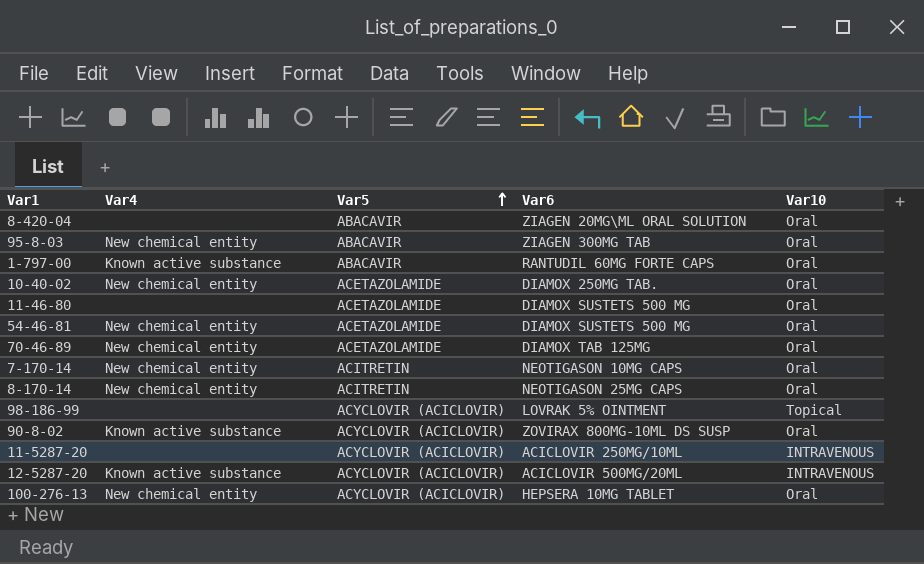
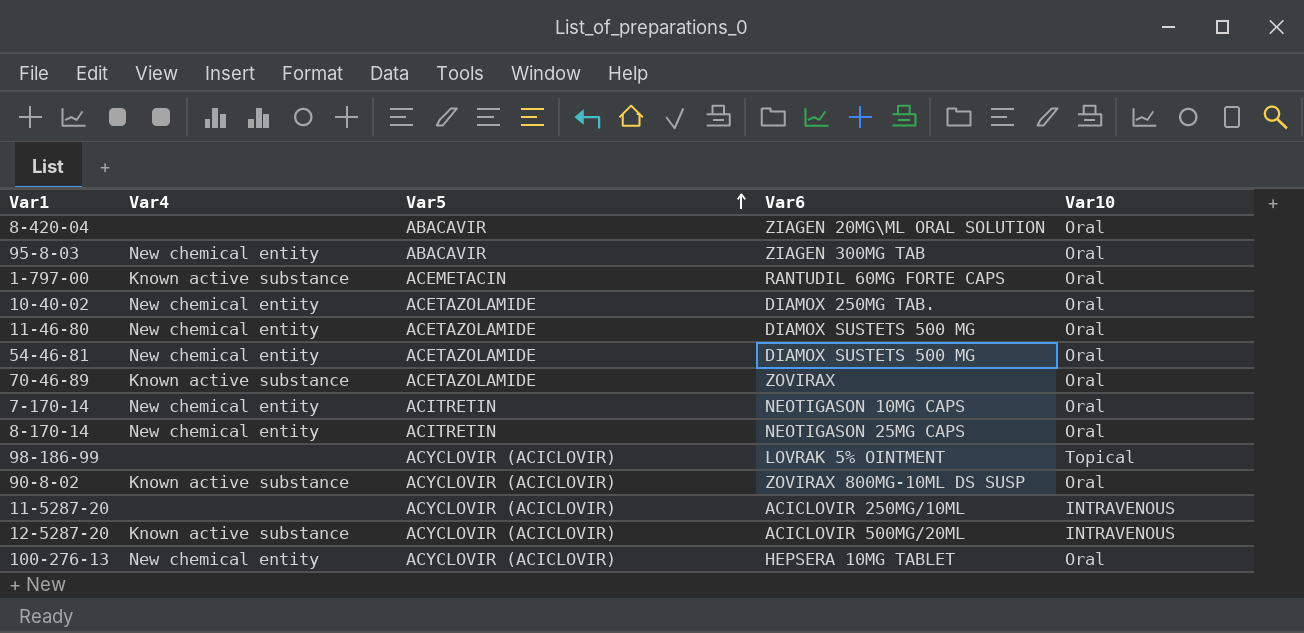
1-797-00 | Var5: ABACAVIR -> ACEMETACIN
11-46-80 | Var4: none -> New chemical entity
70-46-89 | Var4: New chemical entity -> Known active substance
70-46-89 | Var6: DIAMOX TAB 125MG -> ZOVIRAX

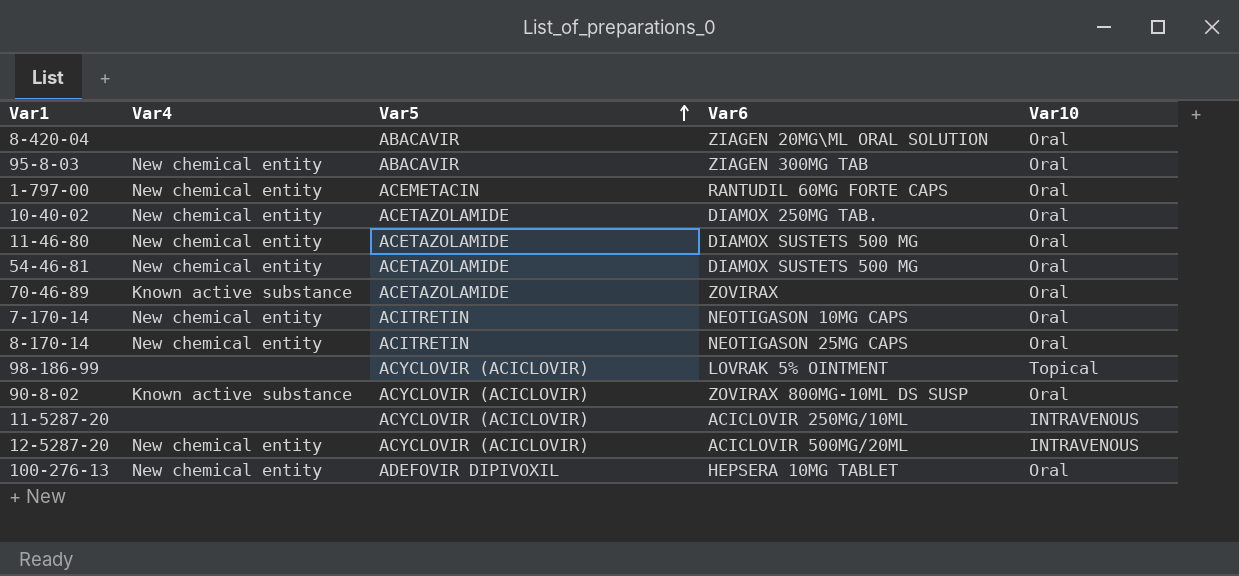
1-797-00 | Var4: Known active substance -> New chemical entity
12-5287-20 | Var4: Known active substance -> New chemical entity
100-276-13 | Var5: ACYCLOVIR (ACICLOVIR) -> ADEFOVIR DIPIVOXIL

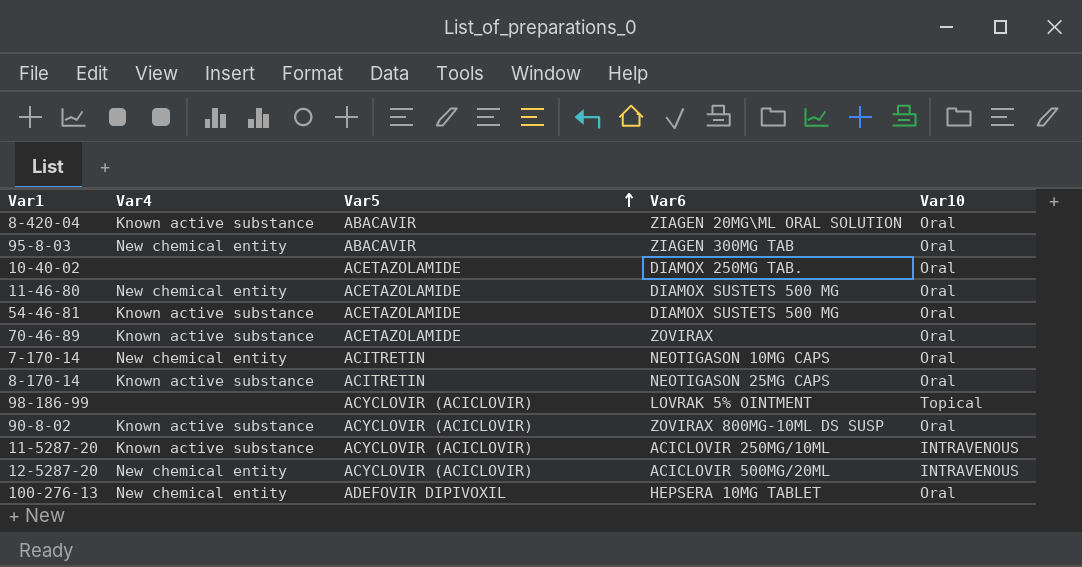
row 1-797-00: New chemical entity | ACEMETACIN | RANTUDIL 60MG FORTE CAPS | Oral -> none
8-420-04 | Var4: none -> Known active substance
10-40-02 | Var4: New chemical entity -> none
54-46-81 | Var4: New chemical entity -> Known active substance
8-170-14 | Var4: New chemical entity -> Known active substance
11-5287-20 | Var4: none -> Known active substance

